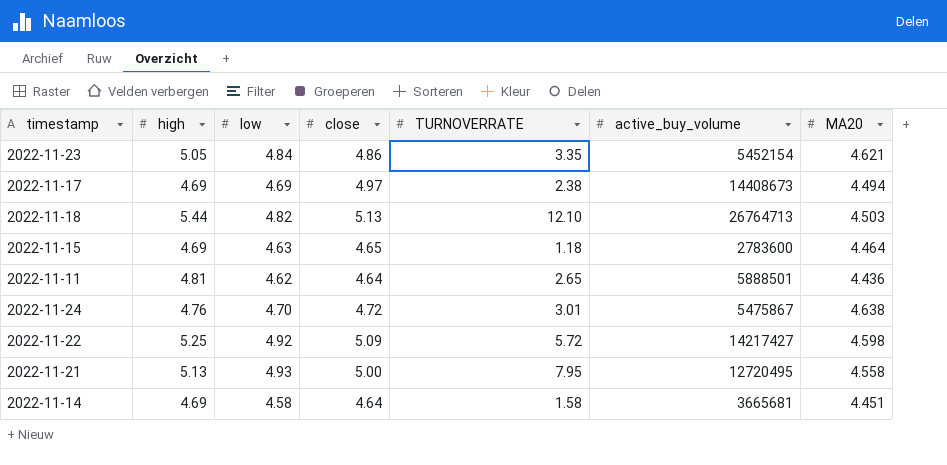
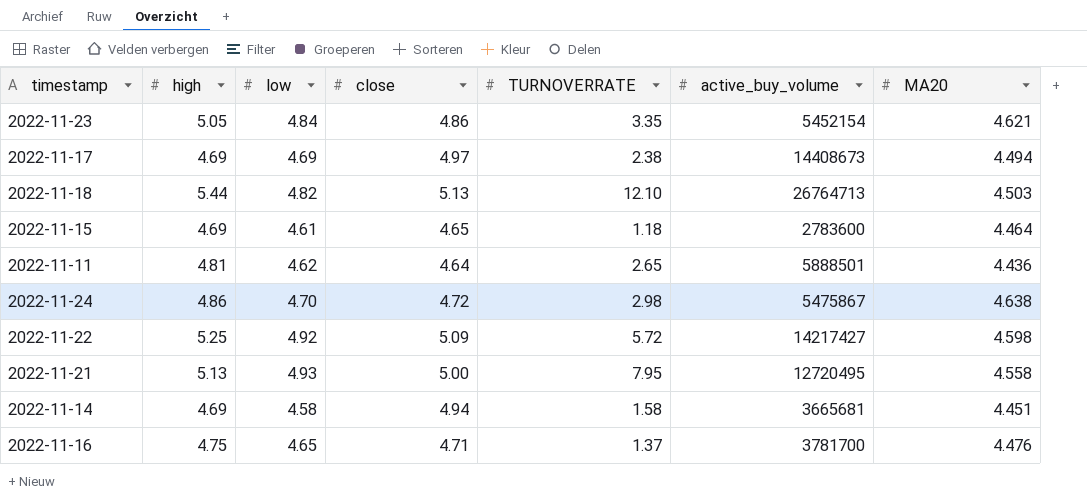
2022-11-15 | low: 4.63 -> 4.61
2022-11-24 | high: 4.76 -> 4.86
2022-11-24 | TURNOVERRATE: 3.01 -> 2.98
2022-11-14 | close: 4.64 -> 4.94
row 2022-11-16: none -> 4.75 | 4.65 | 4.71 | 1.37 | 3781700 | 4.476

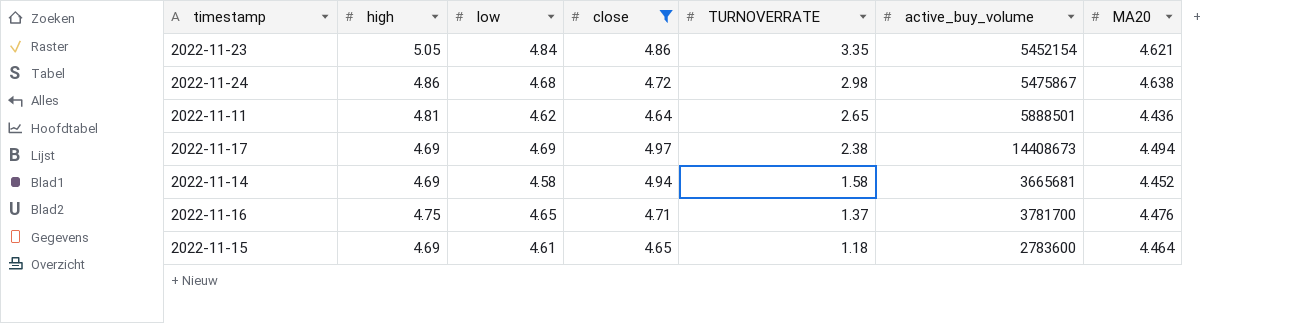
filter: none -> close <= 4.97
row order: none -> TURNOVERRATE descending
2022-11-24 | low: 4.70 -> 4.68
2022-11-14 | MA20: 4.451 -> 4.452

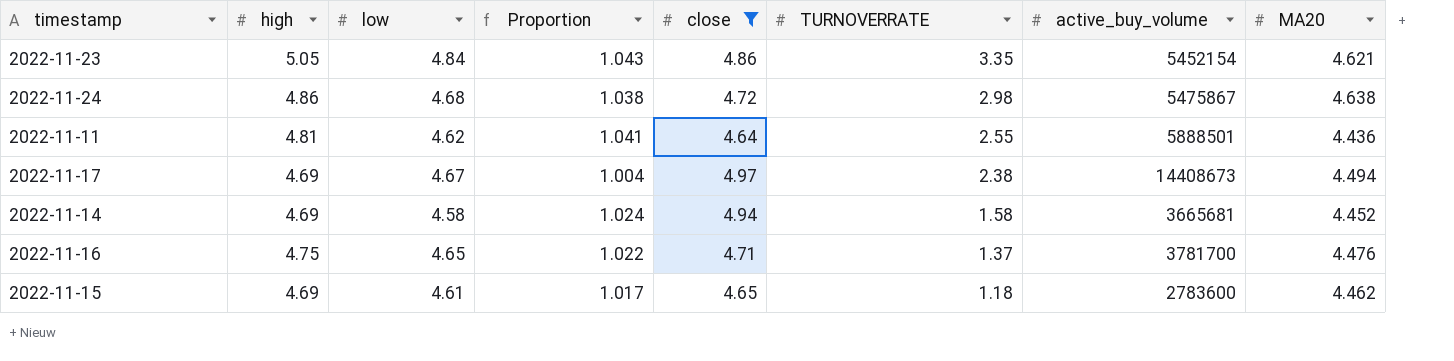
column Proportion | formula: none -> [high] / [low]
2022-11-11 | TURNOVERRATE: 2.65 -> 2.55
2022-11-17 | low: 4.69 -> 4.67
2022-11-15 | MA20: 4.464 -> 4.462

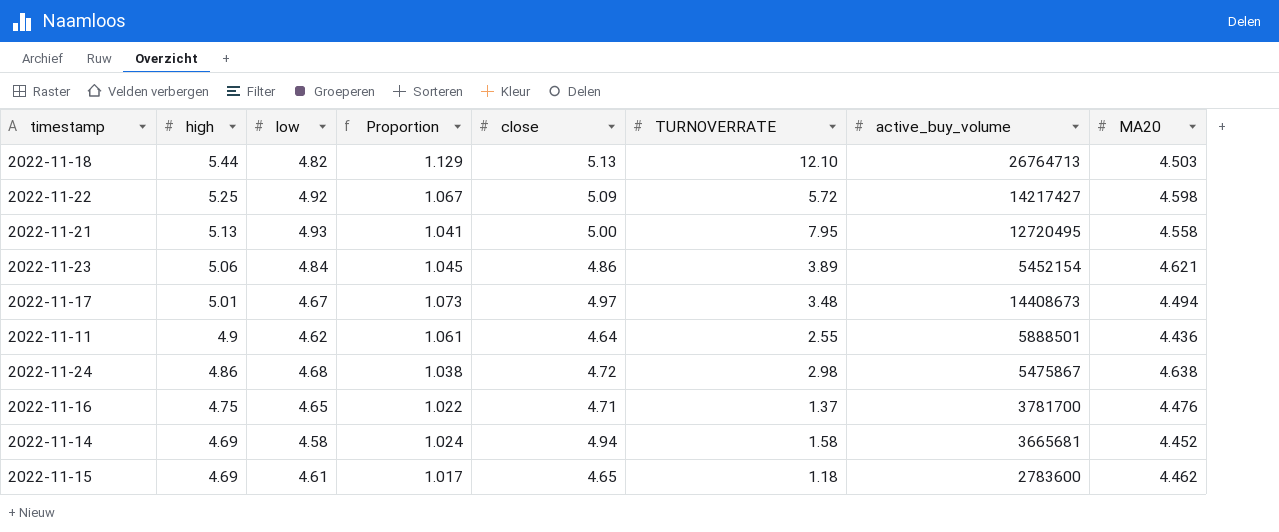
filter: close <= 4.97 -> none
row order: TURNOVERRATE descending -> high descending
2022-11-23 | high: 5.05 -> 5.06
2022-11-23 | Proportion: 1.043 -> 1.045
2022-11-23 | TURNOVERRATE: 3.35 -> 3.89
2022-11-17 | high: 4.69 -> 5.01
2022-11-17 | Proportion: 1.004 -> 1.073
2022-11-17 | TURNOVERRATE: 2.38 -> 3.48
2022-11-11 | high: 4.81 -> 4.9
2022-11-11 | Proportion: 1.041 -> 1.061

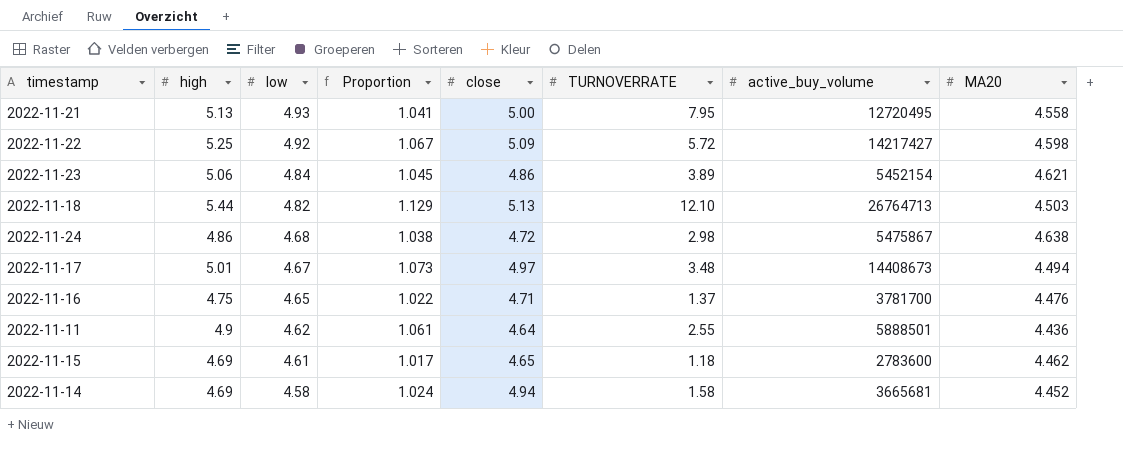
row order: high descending -> low descending

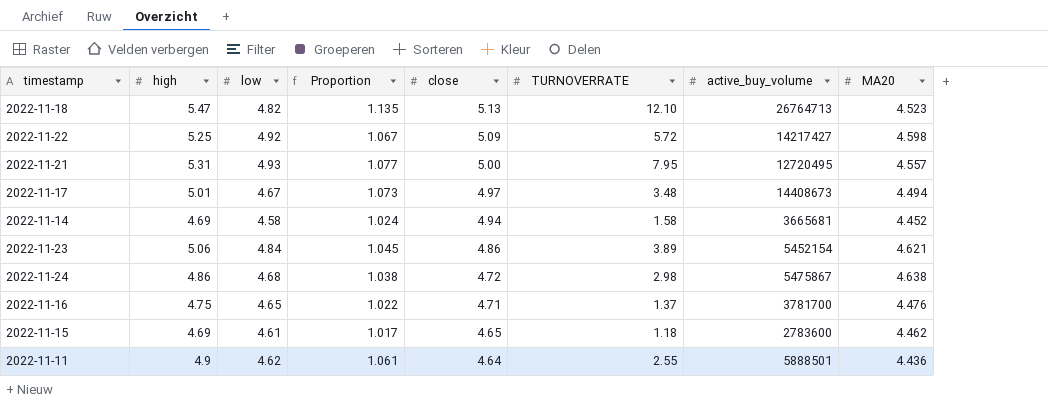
row order: low descending -> close descending
2022-11-18 | high: 5.44 -> 5.47
2022-11-18 | Proportion: 1.129 -> 1.135
2022-11-18 | MA20: 4.503 -> 4.523
2022-11-21 | high: 5.13 -> 5.31
2022-11-21 | Proportion: 1.041 -> 1.077
2022-11-21 | MA20: 4.558 -> 4.557

